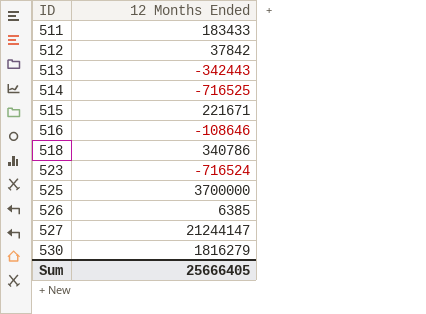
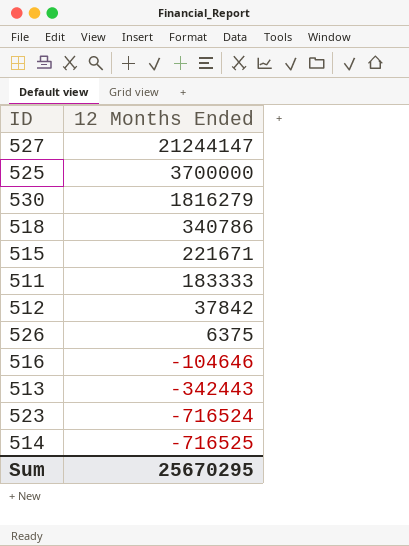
row order: ID ascending -> 12 Months Ended descending
511 | 12 Months Ended: 183433 -> 183333
526 | 12 Months Ended: 6385 -> 6375
516 | 12 Months Ended: -108646 -> -104646
Sum | 12 Months Ended: 25666405 -> 25670295

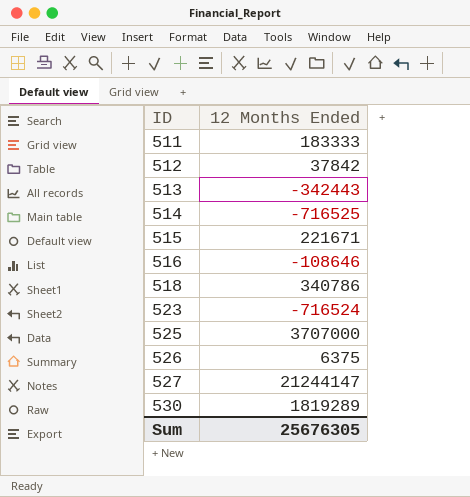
row order: 12 Months Ended descending -> ID ascending
516 | 12 Months Ended: -104646 -> -108646
525 | 12 Months Ended: 3700000 -> 3707000
530 | 12 Months Ended: 1816279 -> 1819289
Sum | 12 Months Ended: 25670295 -> 25676305

